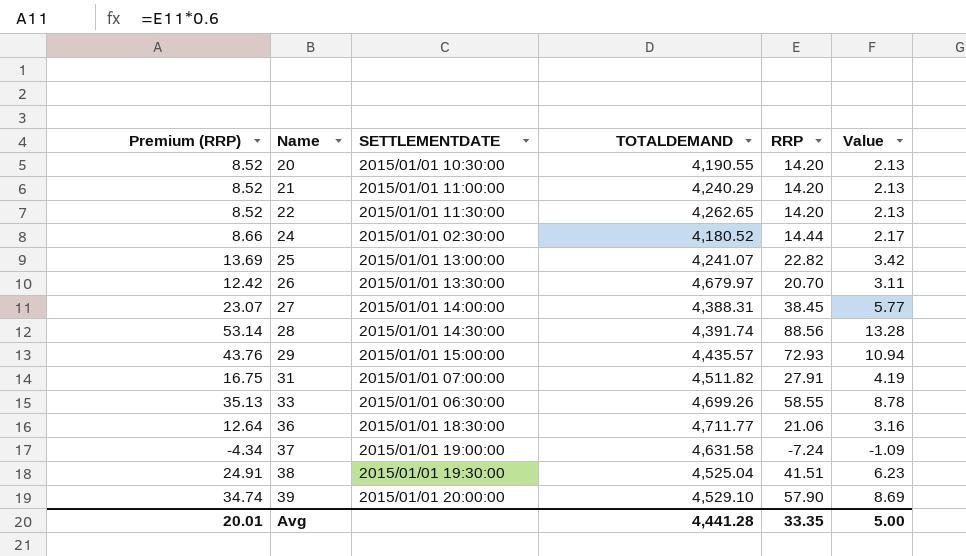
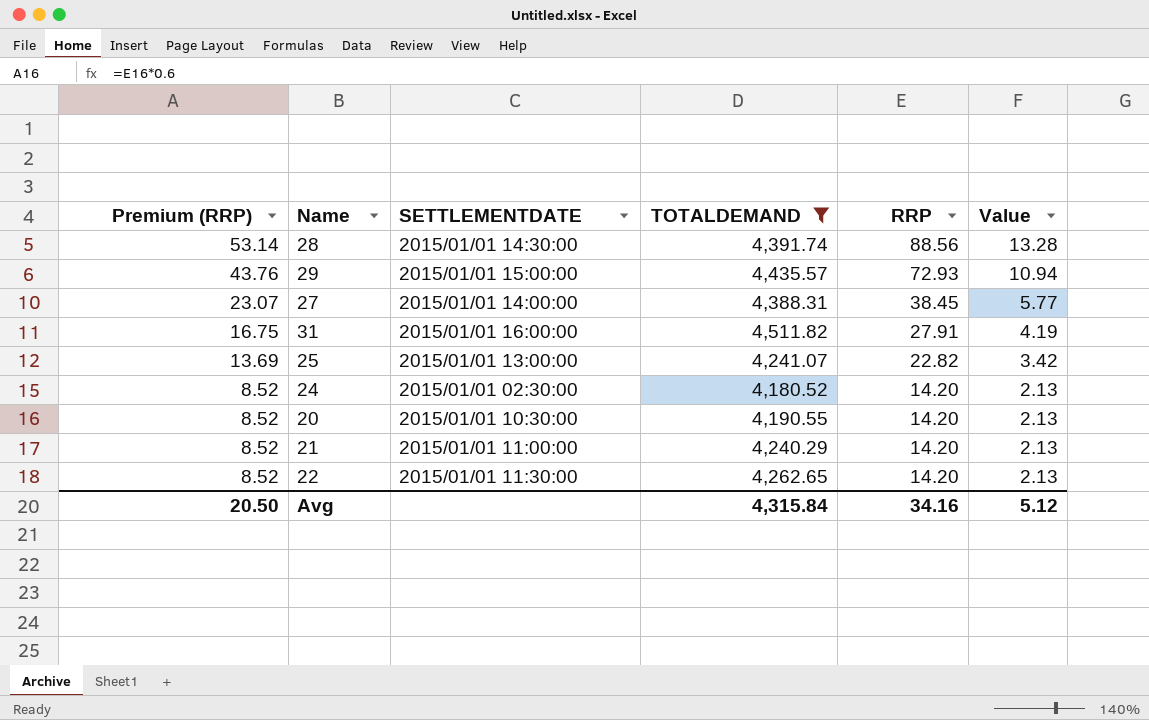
filter: none -> TOTALDEMAND <= 4,511.82
row order: Name ascending -> Premium (RRP) descending
31 | SETTLEMENTDATE: 2015/01/01 07:00:00 -> 2015/01/01 16:00:00
24 | Premium (RRP): 8.66 -> 8.52
24 | RRP: 14.44 -> 14.20
24 | Value: 2.17 -> 2.13
Avg | Premium (RRP): 20.01 -> 20.50
Avg | TOTALDEMAND: 4,441.28 -> 4,315.84
Avg | RRP: 33.35 -> 34.16
Avg | Value: 5.00 -> 5.12

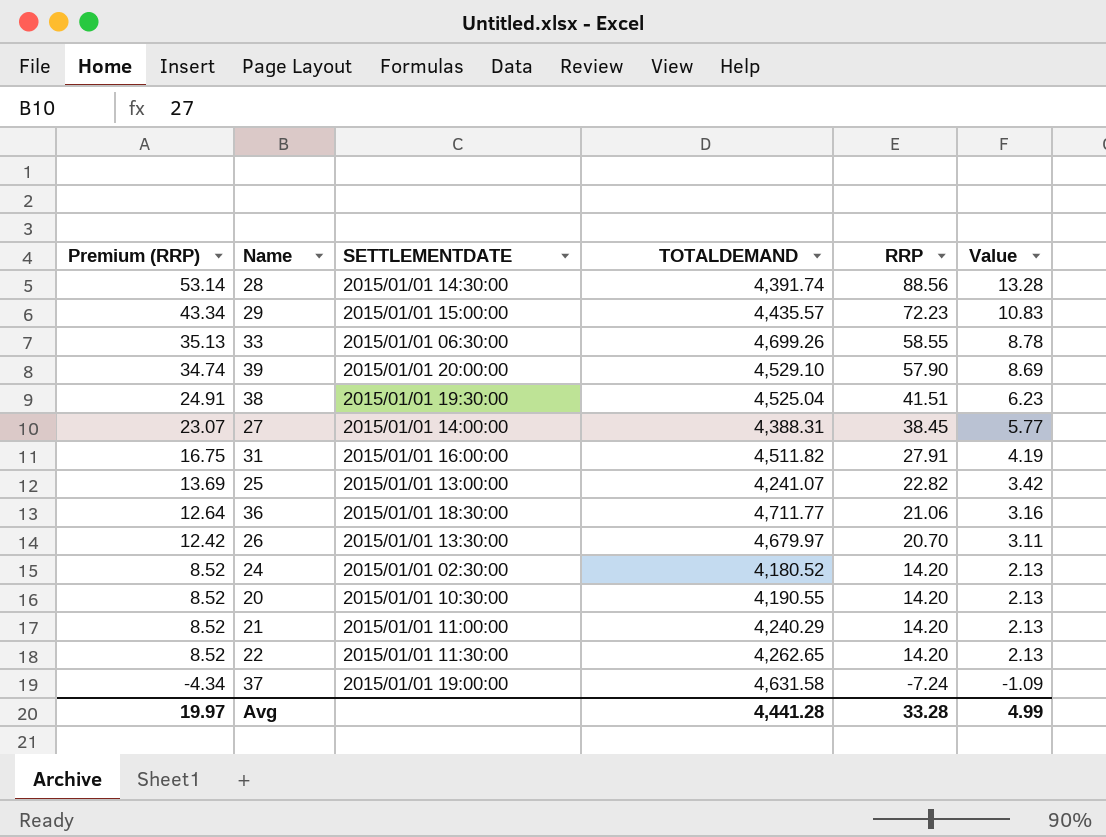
filter: TOTALDEMAND <= 4,511.82 -> none
29 | Premium (RRP): 43.76 -> 43.34
29 | RRP: 72.93 -> 72.23
29 | Value: 10.94 -> 10.83
Avg | Premium (RRP): 20.50 -> 19.97
Avg | TOTALDEMAND: 4,315.84 -> 4,441.28
Avg | RRP: 34.16 -> 33.28
Avg | Value: 5.12 -> 4.99

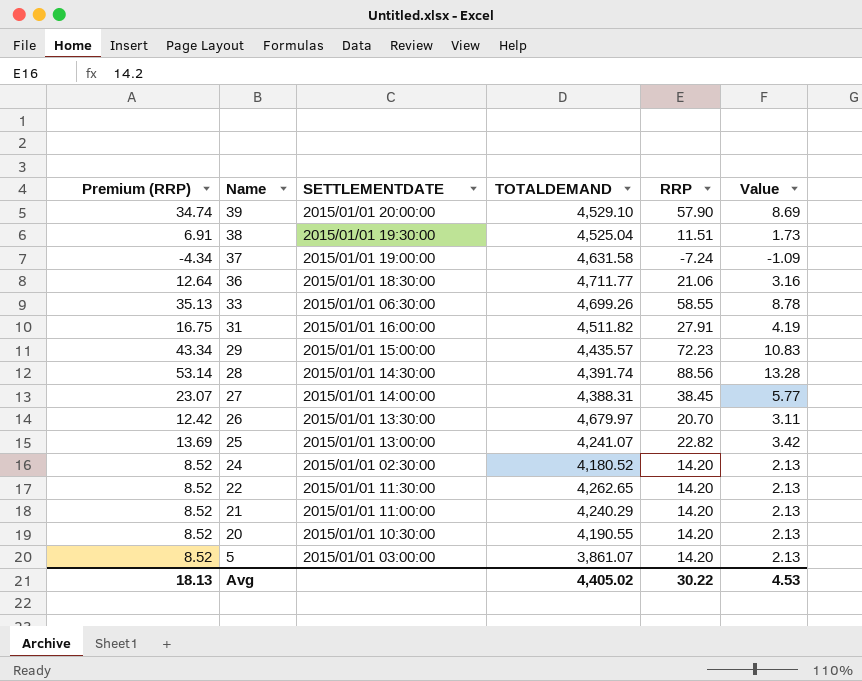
row order: Premium (RRP) descending -> Name descending
38 | Premium (RRP): 24.91 -> 6.91
38 | RRP: 41.51 -> 11.51
38 | Value: 6.23 -> 1.73
row 5: none -> 8.52 | 2015/01/01 03:00:00 | 3,861.07 | 14.20 | 2.13
Avg | Premium (RRP): 19.97 -> 18.13
Avg | TOTALDEMAND: 4,441.28 -> 4,405.02
Avg | RRP: 33.28 -> 30.22
Avg | Value: 4.99 -> 4.53

